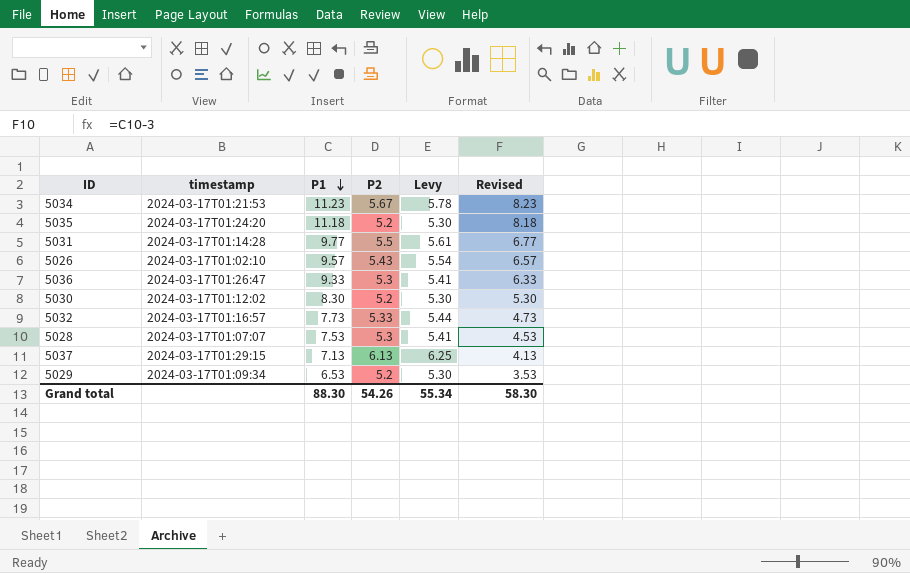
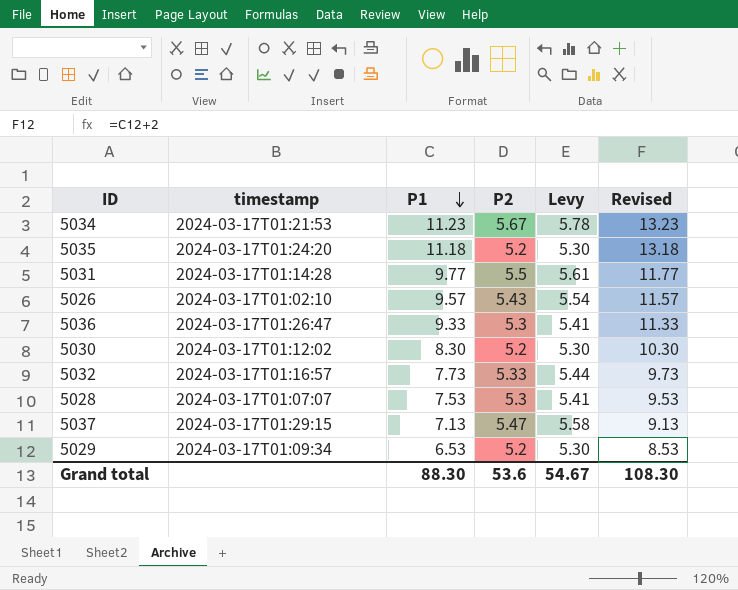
column Revised | formula: [P1] - 3 -> [P1] + 2
5037 | P2: 6.13 -> 5.47
5037 | Levy: 6.25 -> 5.58
Grand total | P2: 54.26 -> 53.6
Grand total | Levy: 55.34 -> 54.67
Grand total | Revised: 58.30 -> 108.30

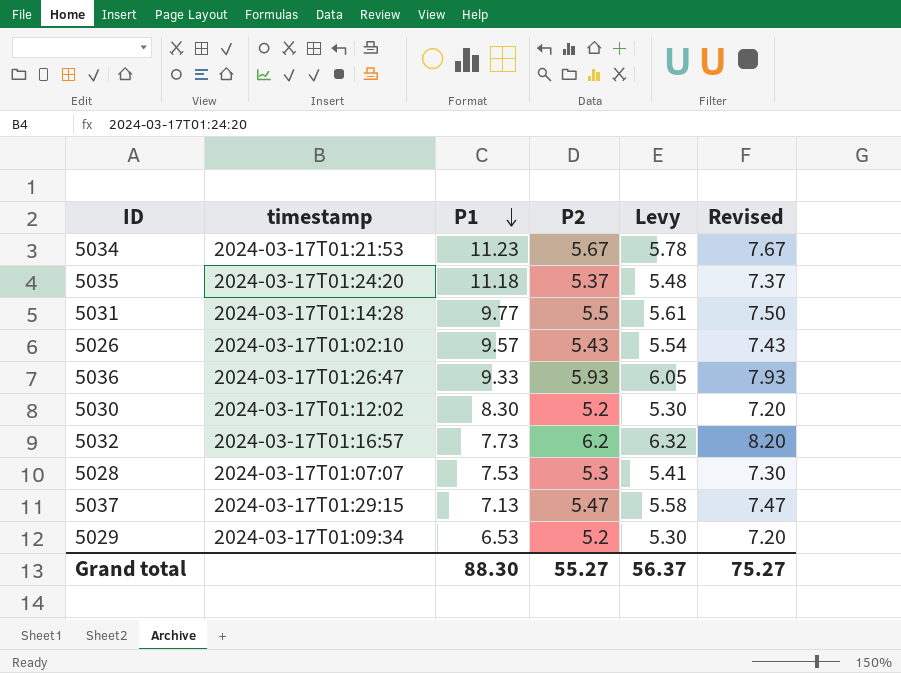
column Revised | formula: [P1] + 2 -> [P2] + 2
5035 | P2: 5.2 -> 5.37
5035 | Levy: 5.30 -> 5.48
5036 | P2: 5.3 -> 5.93
5036 | Levy: 5.41 -> 6.05
5032 | P2: 5.33 -> 6.2
5032 | Levy: 5.44 -> 6.32
Grand total | P2: 53.6 -> 55.27
Grand total | Levy: 54.67 -> 56.37
Grand total | Revised: 108.30 -> 75.27

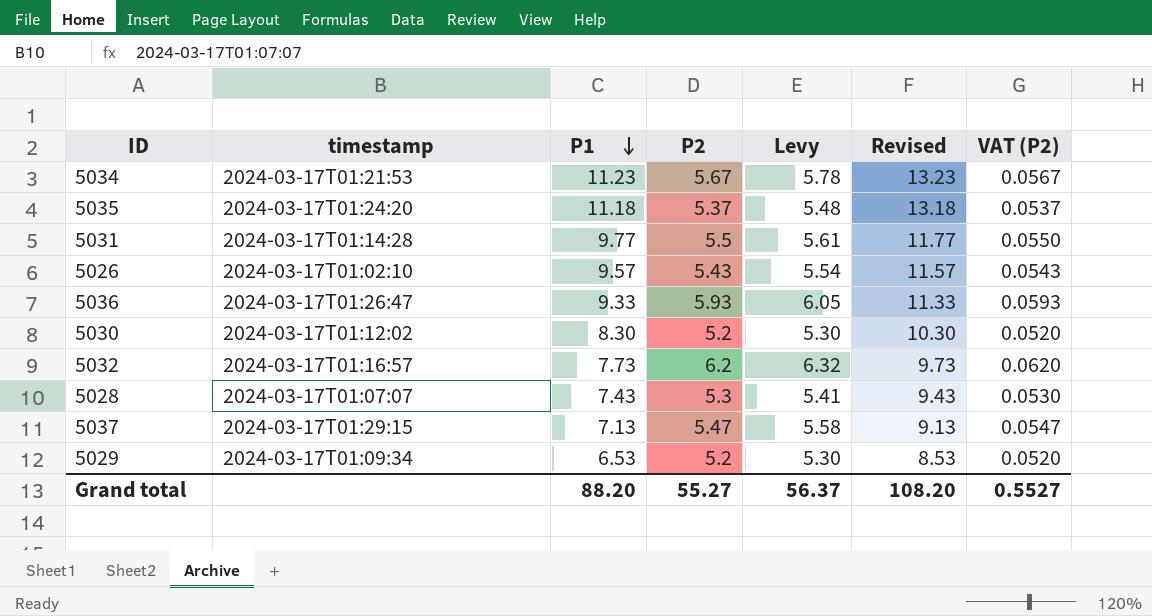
column Revised | formula: [P2] + 2 -> [P1] + 2
column VAT (P2) | formula: none -> [P2] * 0.01
5028 | P1: 7.53 -> 7.43
Grand total | P1: 88.30 -> 88.20
Grand total | Revised: 75.27 -> 108.20

